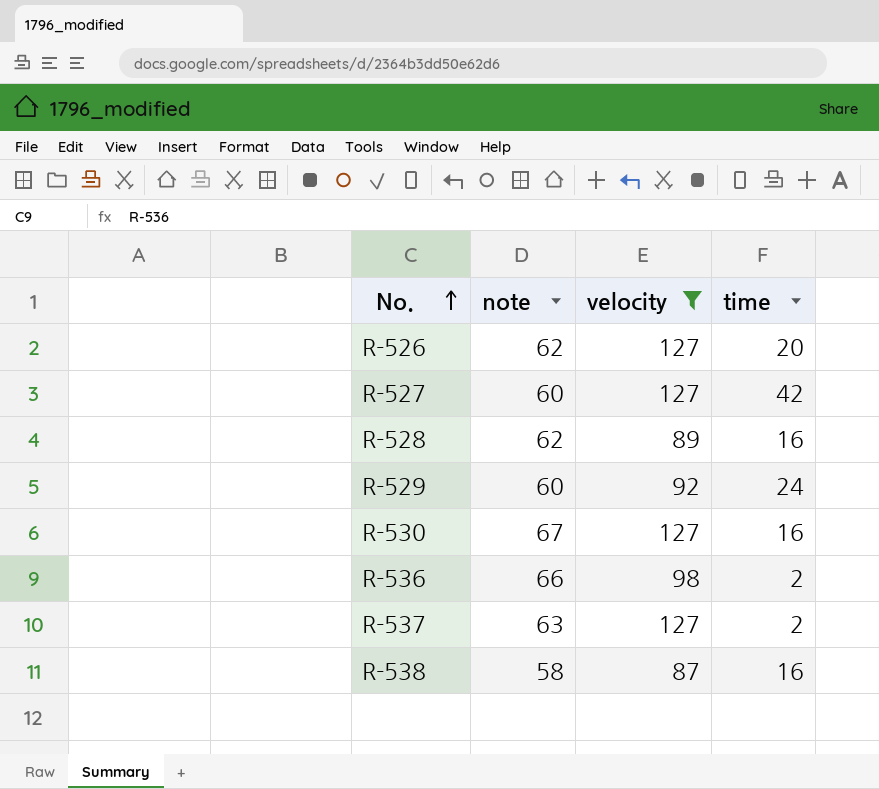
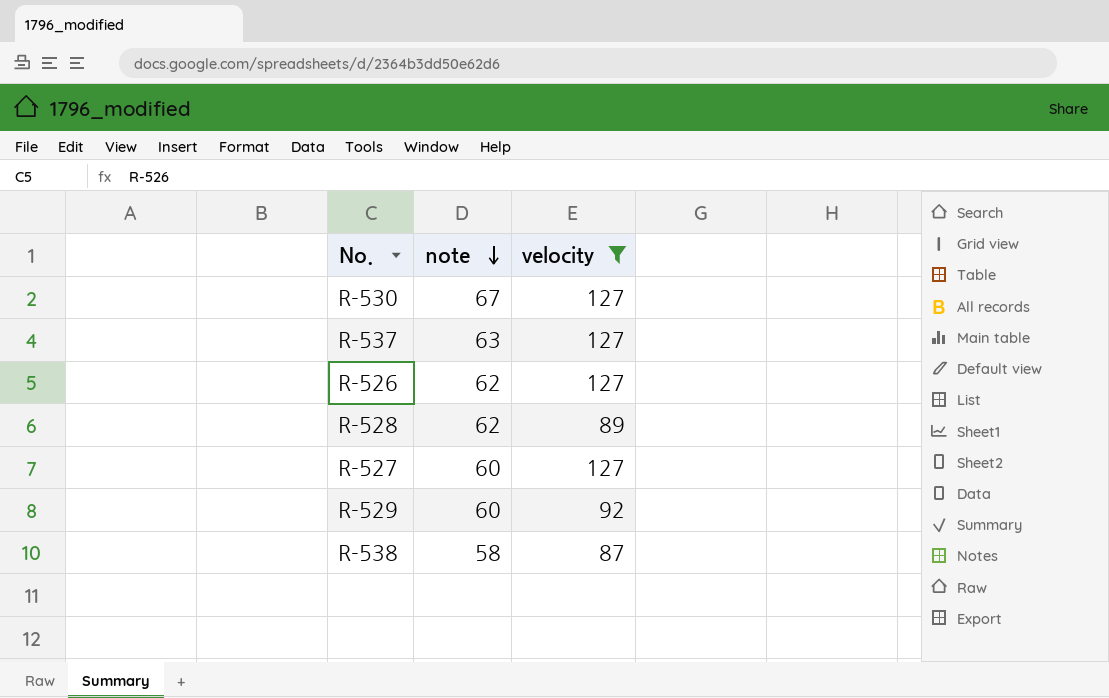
row order: No. ascending -> note descending
column time | position: 4 -> none
row R-536: 66 | 98 | 2 -> none

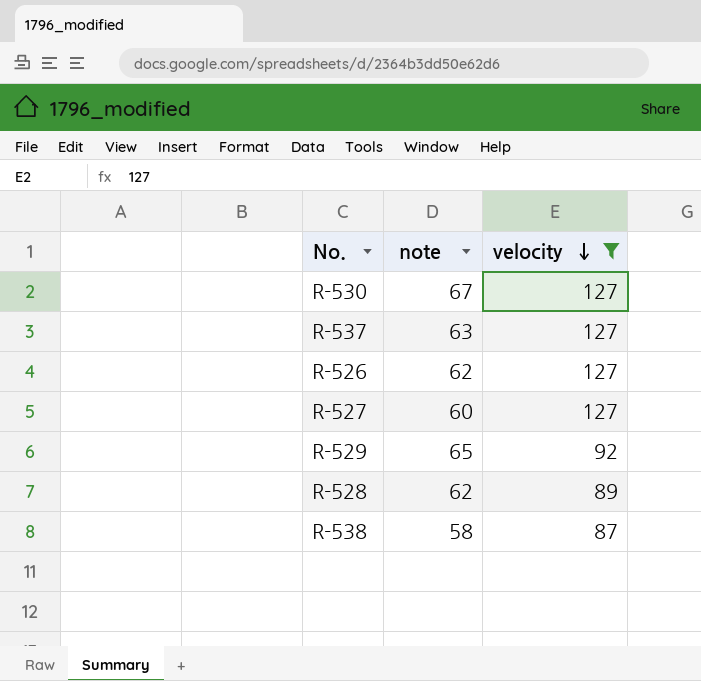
row order: note descending -> velocity descending
R-529 | note: 60 -> 65

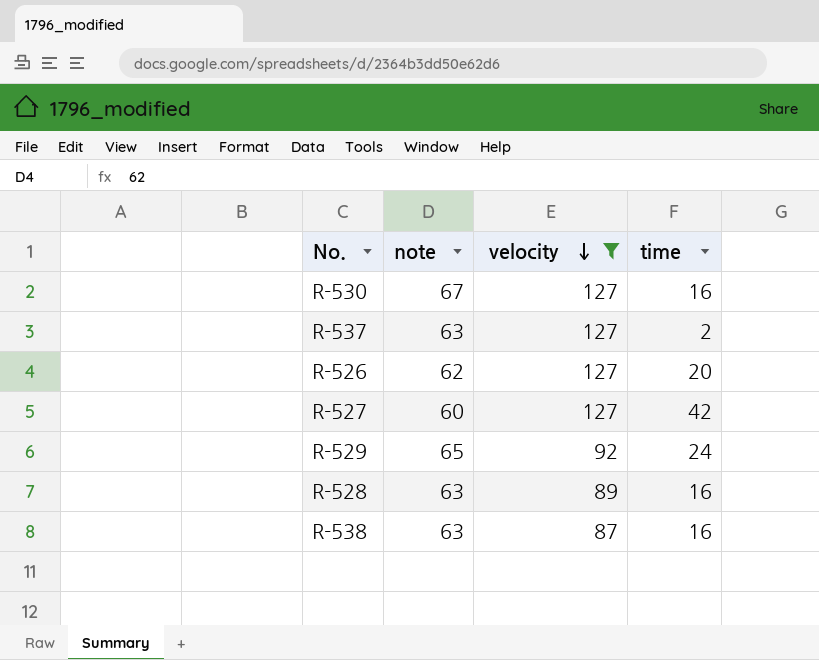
column time | position: none -> 4
R-528 | note: 62 -> 63
R-538 | note: 58 -> 63

